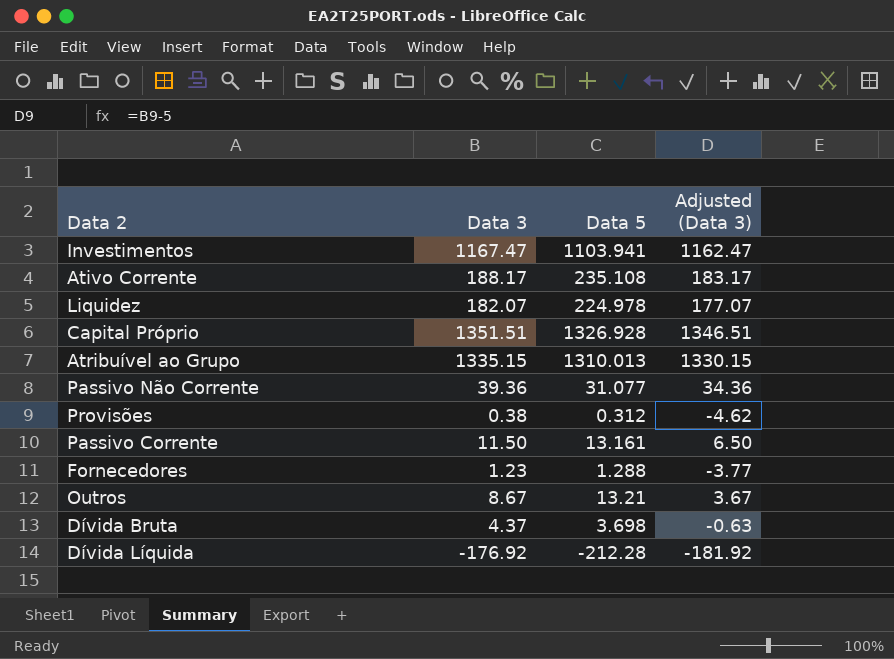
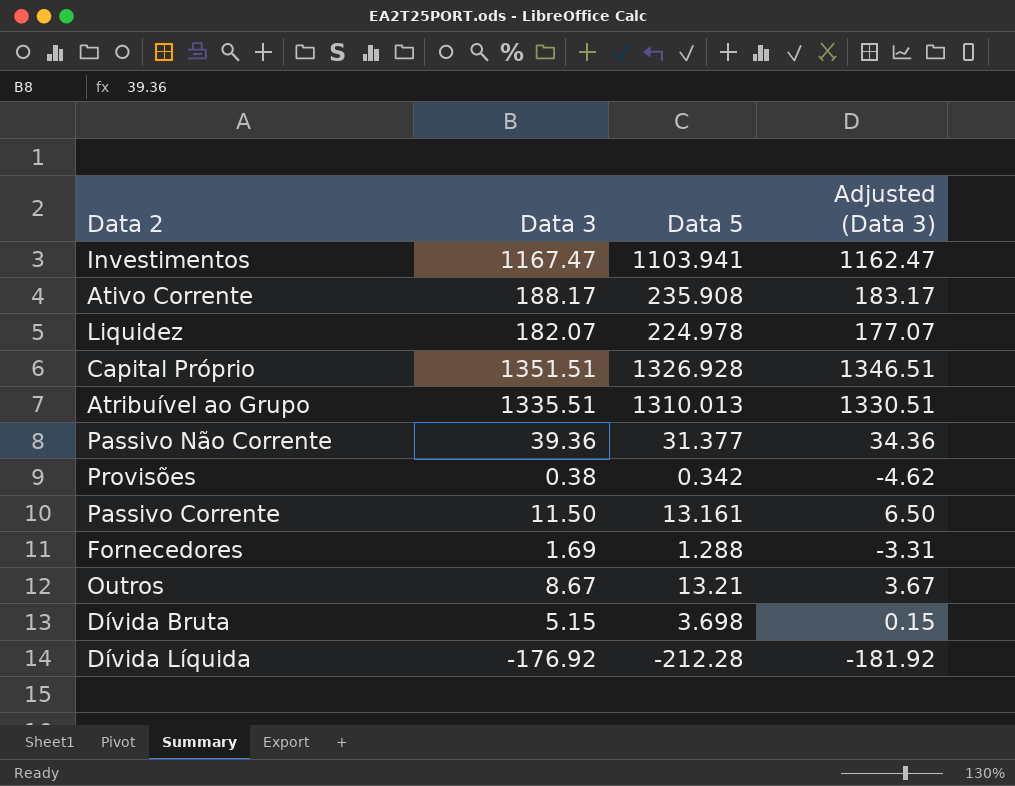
Ativo Corrente | Data 5: 235.108 -> 235.908
Atribuível ao Grupo | Data 3: 1335.15 -> 1335.51
Atribuível ao Grupo | Adjusted (Data 3): 1330.15 -> 1330.51
Passivo Não Corrente | Data 5: 31.077 -> 31.377
Provisões | Data 5: 0.312 -> 0.342
Fornecedores | Data 3: 1.23 -> 1.69
Fornecedores | Adjusted (Data 3): -3.77 -> -3.31
Dívida Bruta | Data 3: 4.37 -> 5.15
Dívida Bruta | Adjusted (Data 3): -0.63 -> 0.15

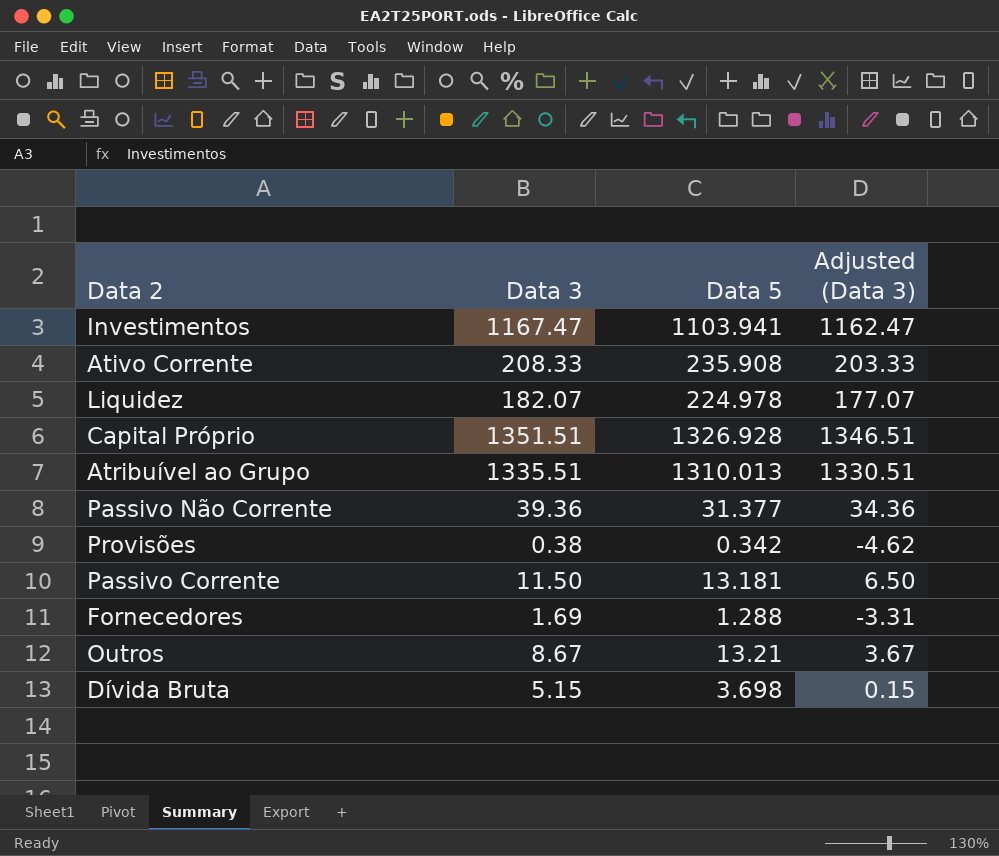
row Dívida Líquida: -176.92 | -212.28 | -181.92 -> none
Ativo Corrente | Data 3: 188.17 -> 208.33
Ativo Corrente | Adjusted (Data 3): 183.17 -> 203.33
Passivo Corrente | Data 5: 13.161 -> 13.181

